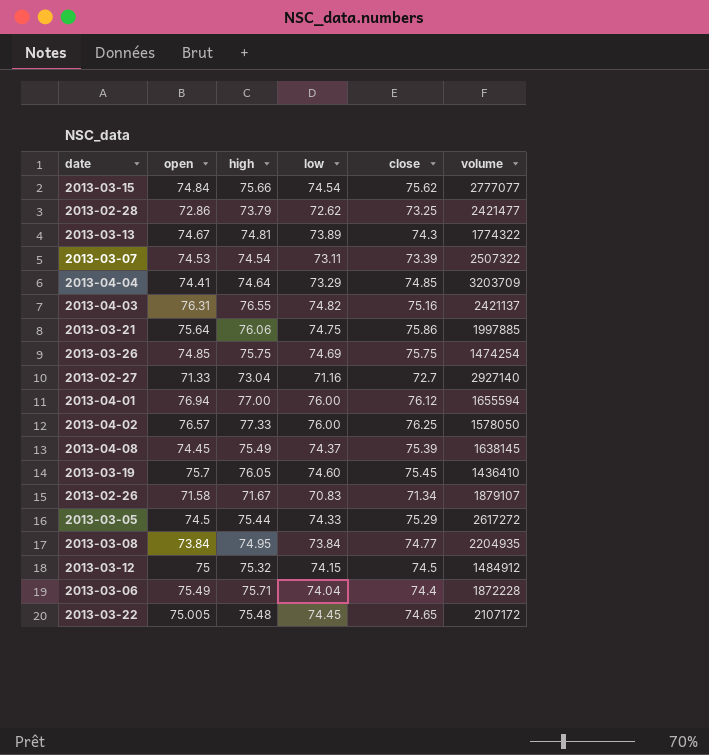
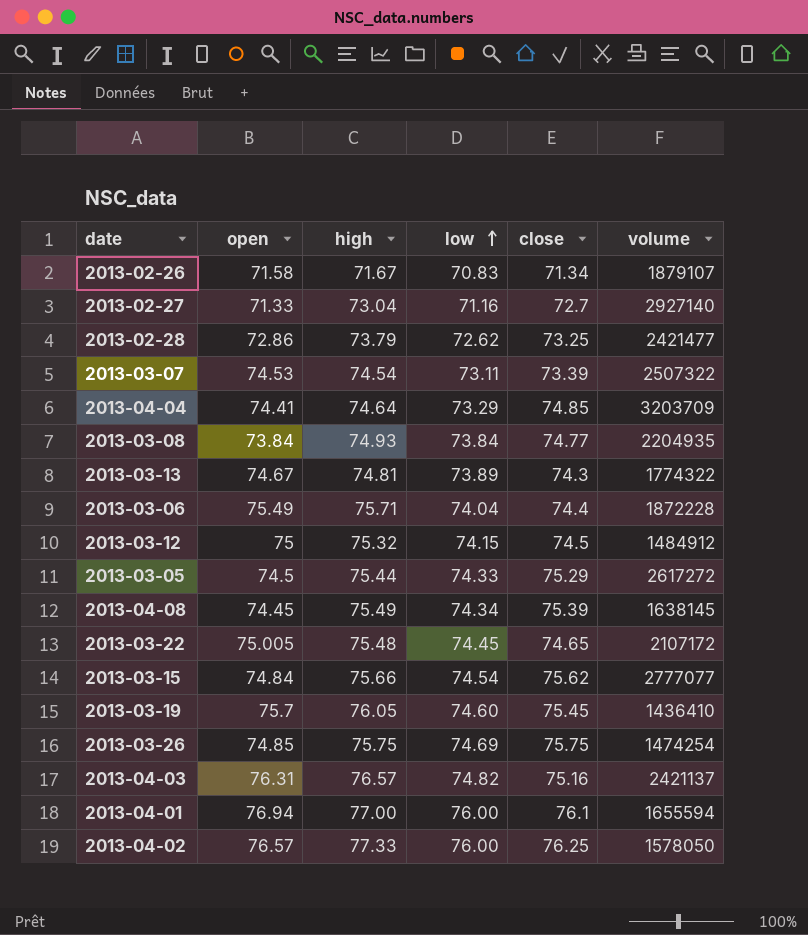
row order: none -> low ascending
row 2013-03-21: 75.64 | 76.06 | 74.75 | 75.86 | 1997885 -> none
2013-03-08 | high: 74.95 -> 74.93
2013-04-08 | low: 74.37 -> 74.34
2013-04-03 | high: 76.55 -> 76.57
2013-04-01 | close: 76.12 -> 76.1

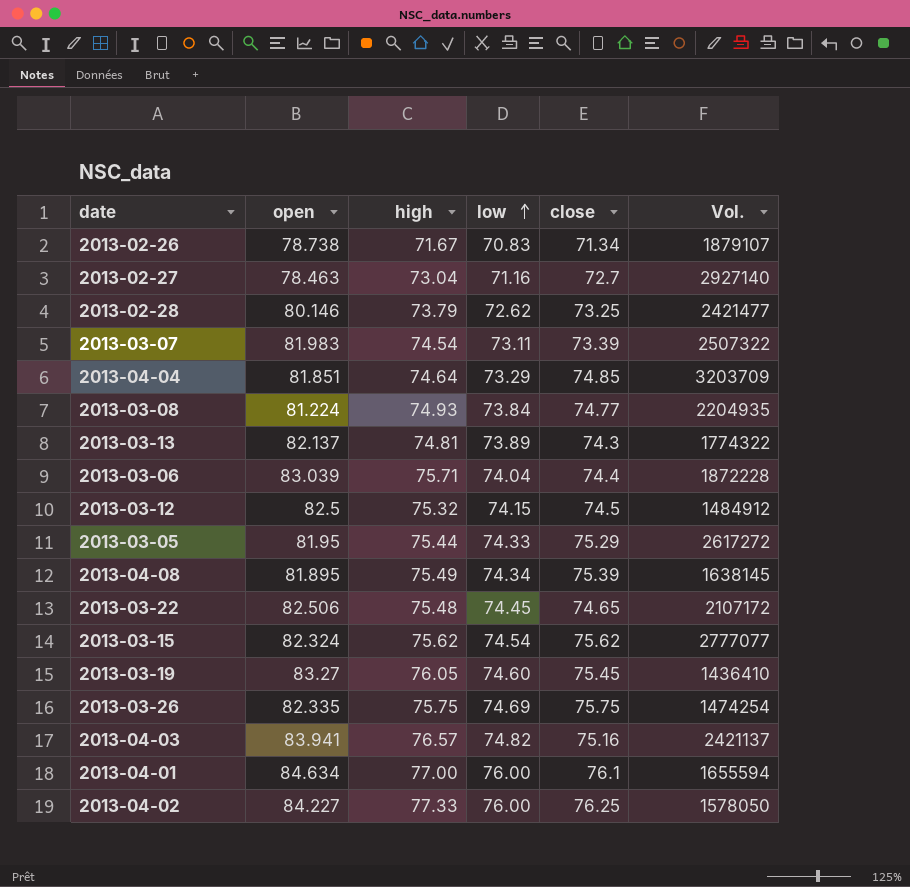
column name: volume -> Vol.
2013-02-26 | open: 71.58 -> 78.738
2013-02-27 | open: 71.33 -> 78.463
2013-02-28 | open: 72.86 -> 80.146
2013-03-07 | open: 74.53 -> 81.983
2013-04-04 | open: 74.41 -> 81.851
2013-03-08 | open: 73.84 -> 81.224
2013-03-13 | open: 74.67 -> 82.137
2013-03-06 | open: 75.49 -> 83.039
2013-03-12 | open: 75 -> 82.5
2013-03-05 | open: 74.5 -> 81.95
2013-04-08 | open: 74.45 -> 81.895
2013-03-22 | open: 75.005 -> 82.506
2013-03-15 | open: 74.84 -> 82.324
2013-03-15 | high: 75.66 -> 75.62
2013-03-19 | open: 75.7 -> 83.27
2013-03-26 | open: 74.85 -> 82.335
2013-04-03 | open: 76.31 -> 83.941
2013-04-01 | open: 76.94 -> 84.634
2013-04-02 | open: 76.57 -> 84.227

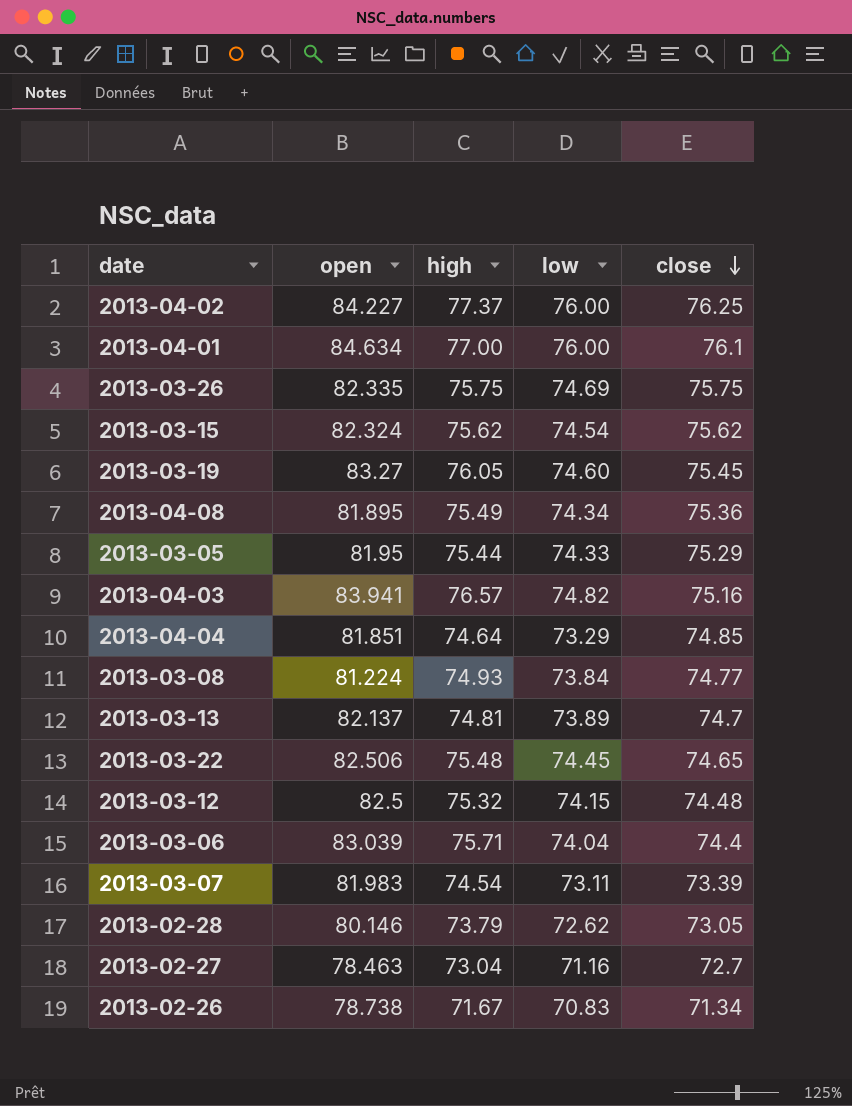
row order: low ascending -> close descending
column Vol. | position: 6 -> none
2013-04-02 | high: 77.33 -> 77.37
2013-04-08 | close: 75.39 -> 75.36
2013-03-13 | close: 74.3 -> 74.7
2013-03-12 | close: 74.5 -> 74.48
2013-02-28 | close: 73.25 -> 73.05

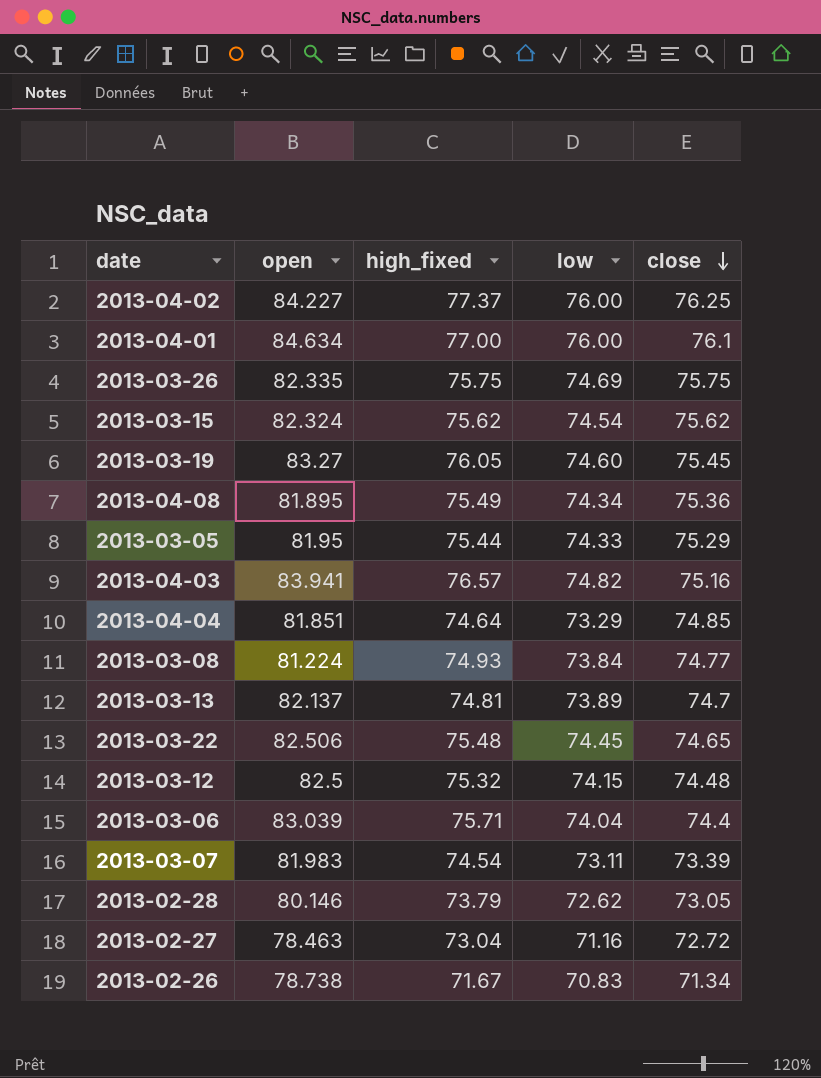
column name: high -> high_fixed
2013-02-27 | close: 72.7 -> 72.72

